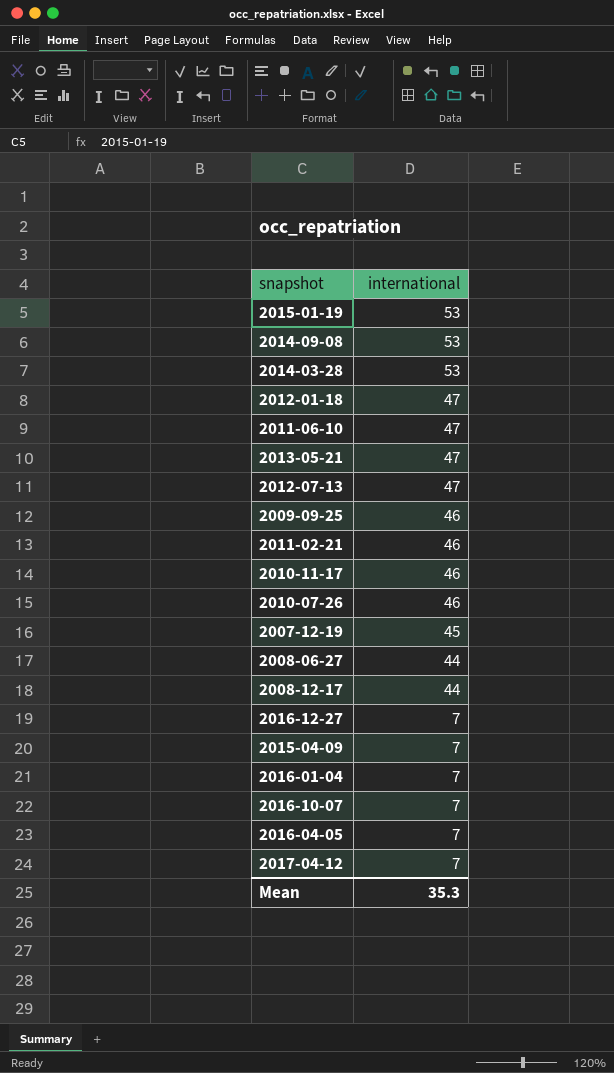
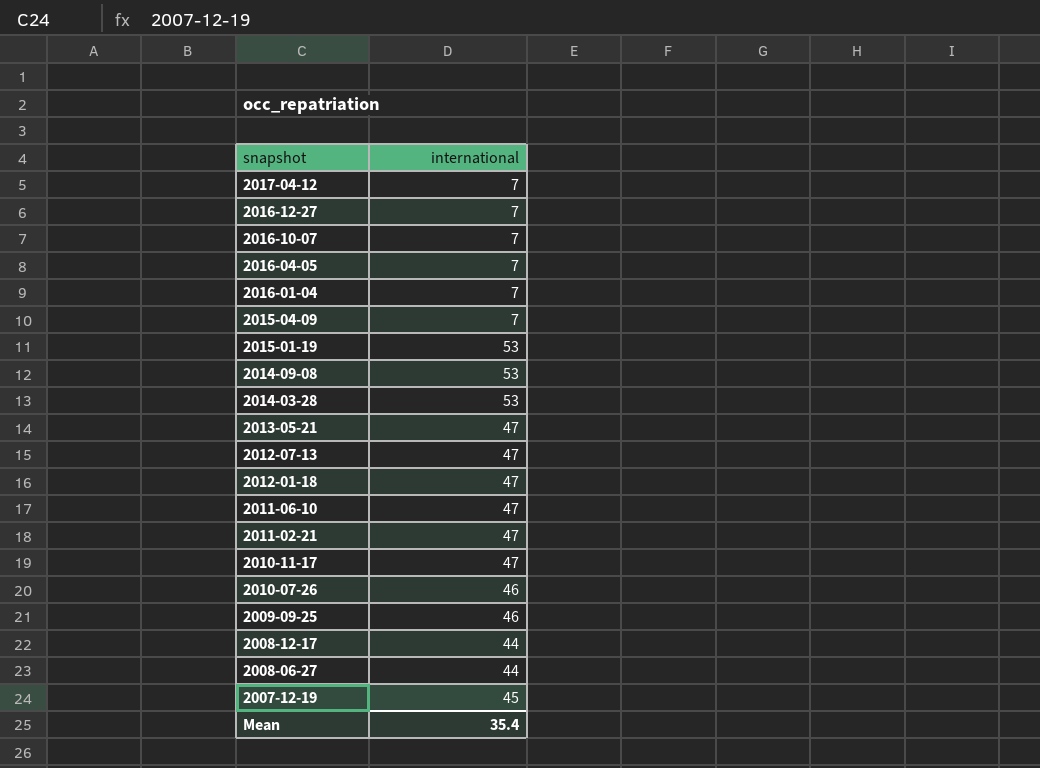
row order: international descending -> snapshot descending
2011-02-21 | international: 46 -> 47
2010-11-17 | international: 46 -> 47
Mean | international: 35.3 -> 35.4

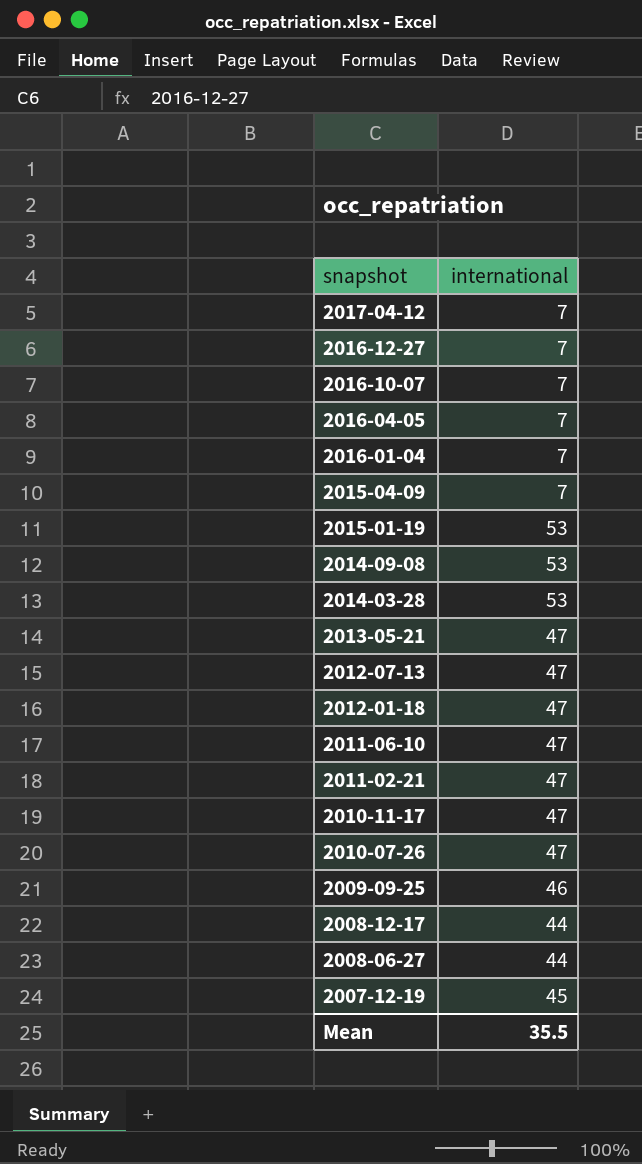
2010-07-26 | international: 46 -> 47
Mean | international: 35.4 -> 35.5

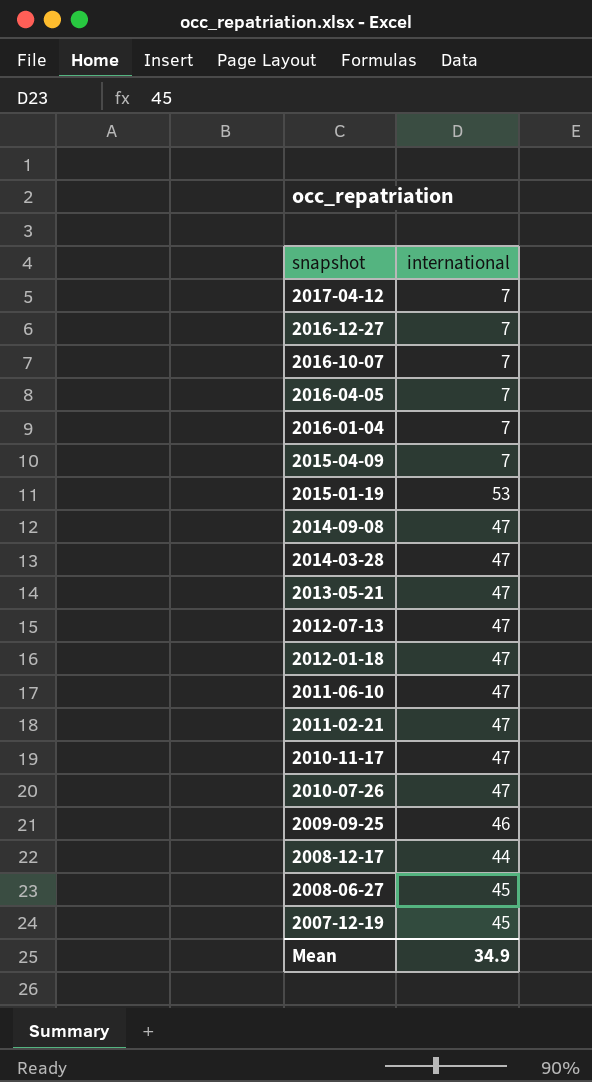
2014-09-08 | international: 53 -> 47
2014-03-28 | international: 53 -> 47
2008-06-27 | international: 44 -> 45
Mean | international: 35.5 -> 34.9

